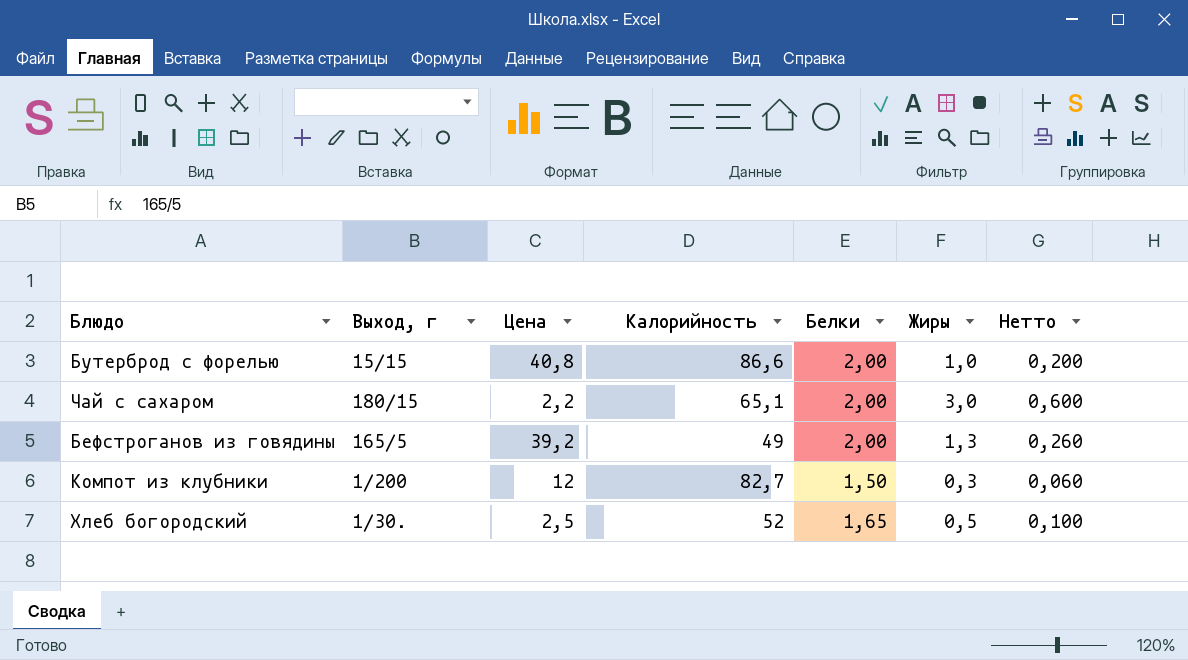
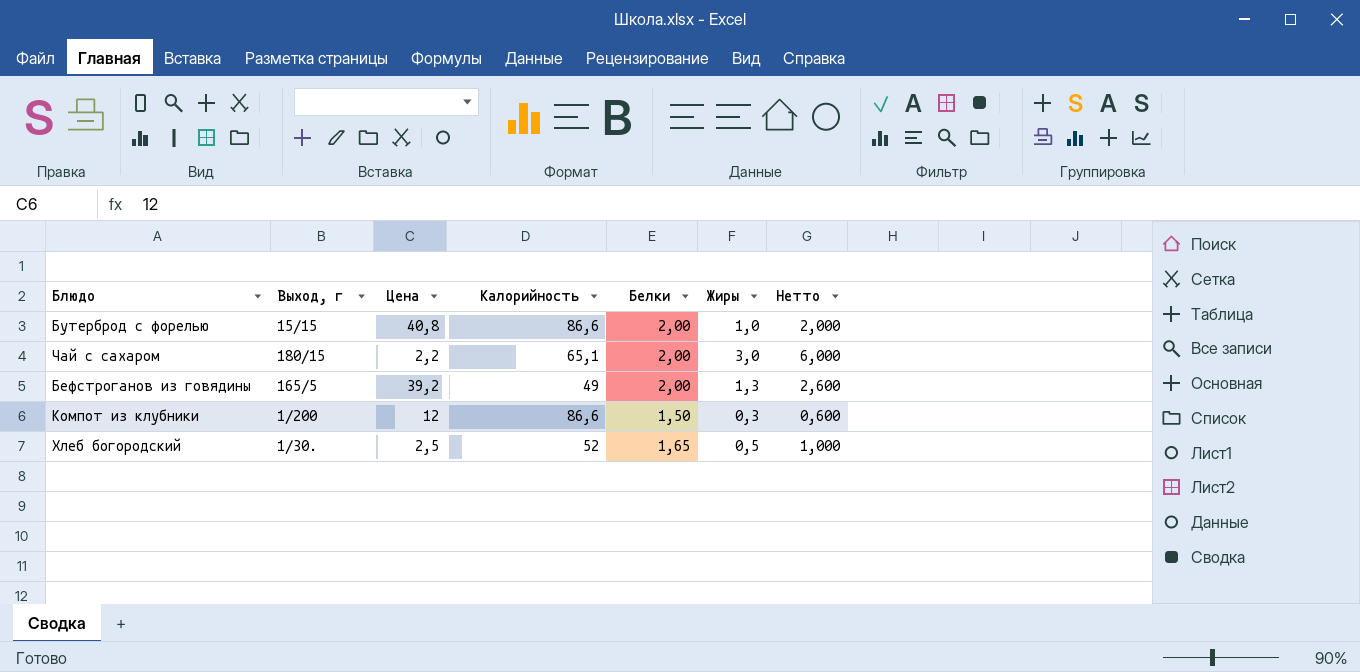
column Нетто | formula: [Жиры] * 0,2 -> [Жиры] * 2
Компот из клубники | Калорийность: 82,7 -> 86,6

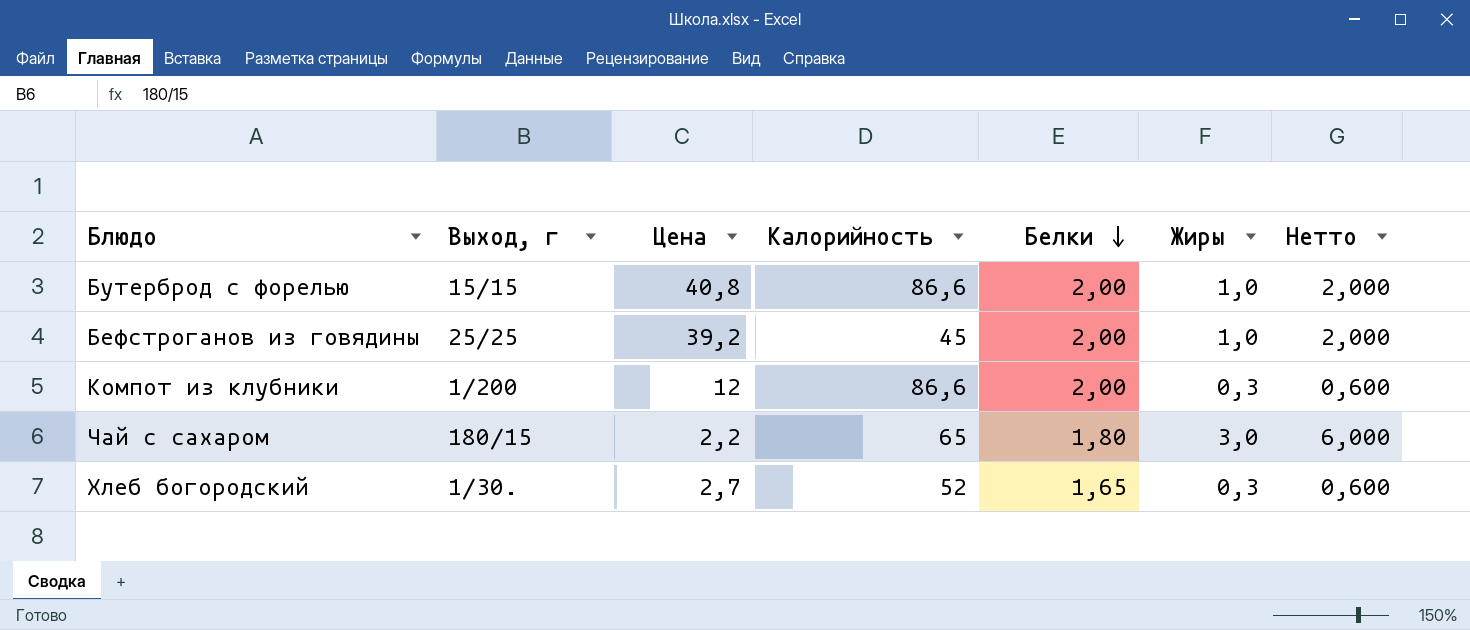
row order: none -> Белки descending
Бефстроганов из говядины | Выход, г: 165/5 -> 25/25
Бефстроганов из говядины | Калорийность: 49 -> 45
Бефстроганов из говядины | Жиры: 1,3 -> 1,0
Бефстроганов из говядины | Нетто: 2,600 -> 2,000
Компот из клубники | Белки: 1,50 -> 2,00
Чай с сахаром | Калорийность: 65,1 -> 65
Чай с сахаром | Белки: 2,00 -> 1,80
Хлеб богородский | Цена: 2,5 -> 2,7
Хлеб богородский | Жиры: 0,5 -> 0,3
Хлеб богородский | Нетто: 1,000 -> 0,600

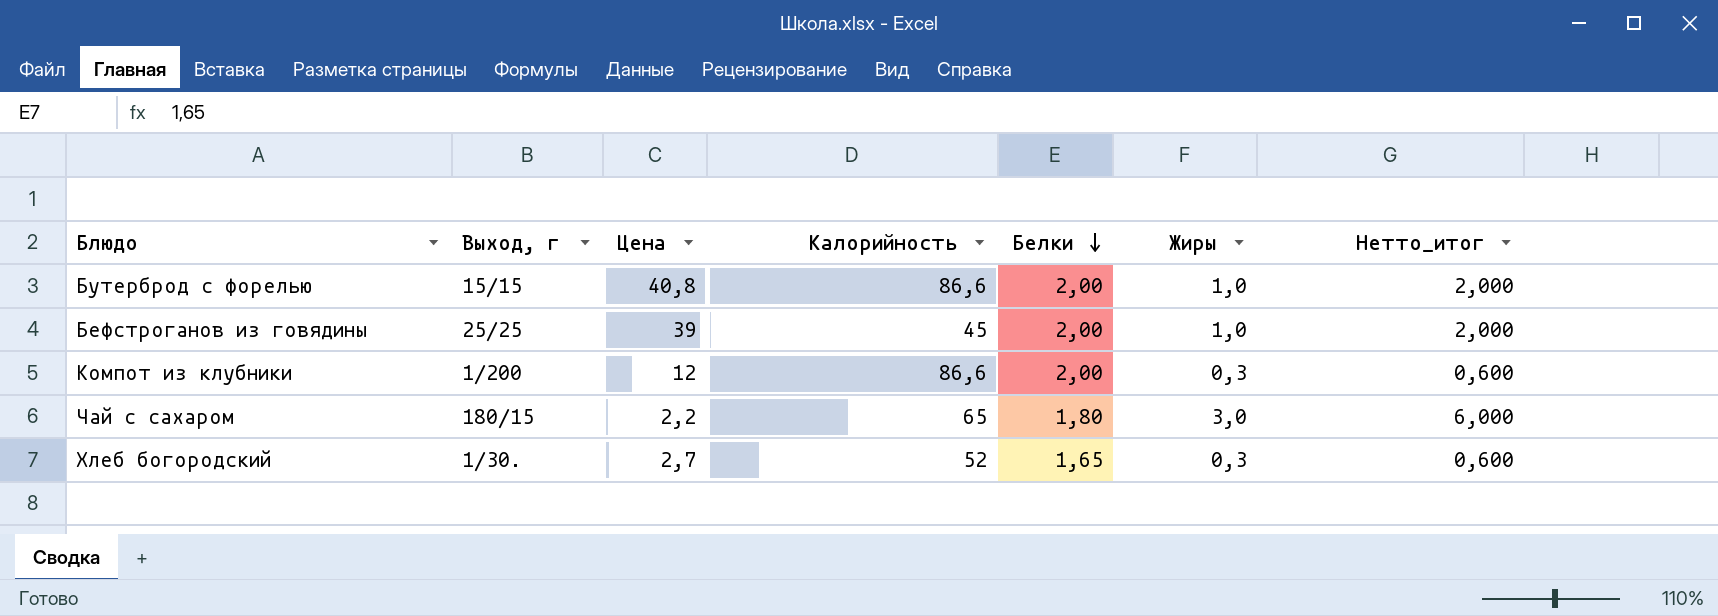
column name: Нетто -> Нетто_итог
Бефстроганов из говядины | Цена: 39,2 -> 39

